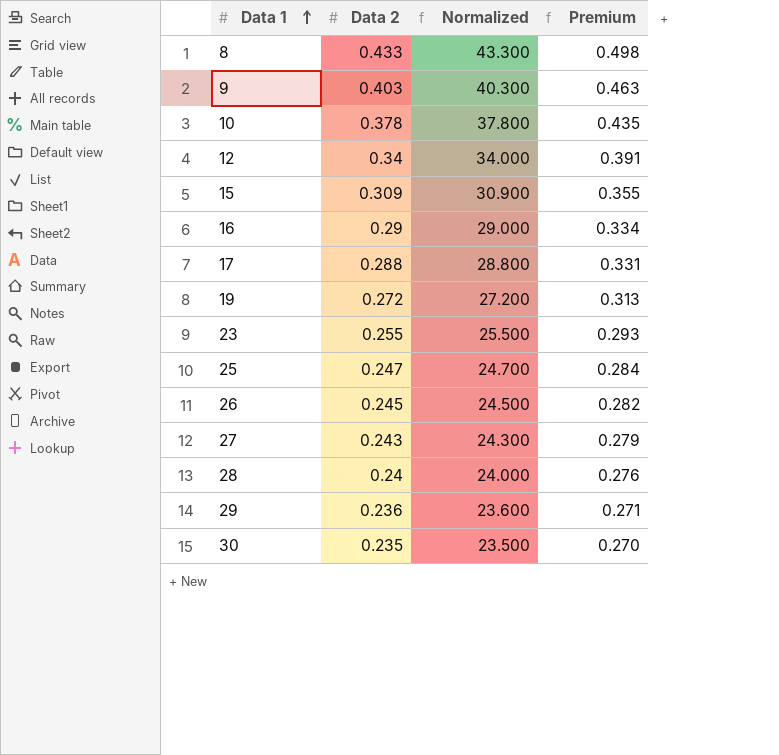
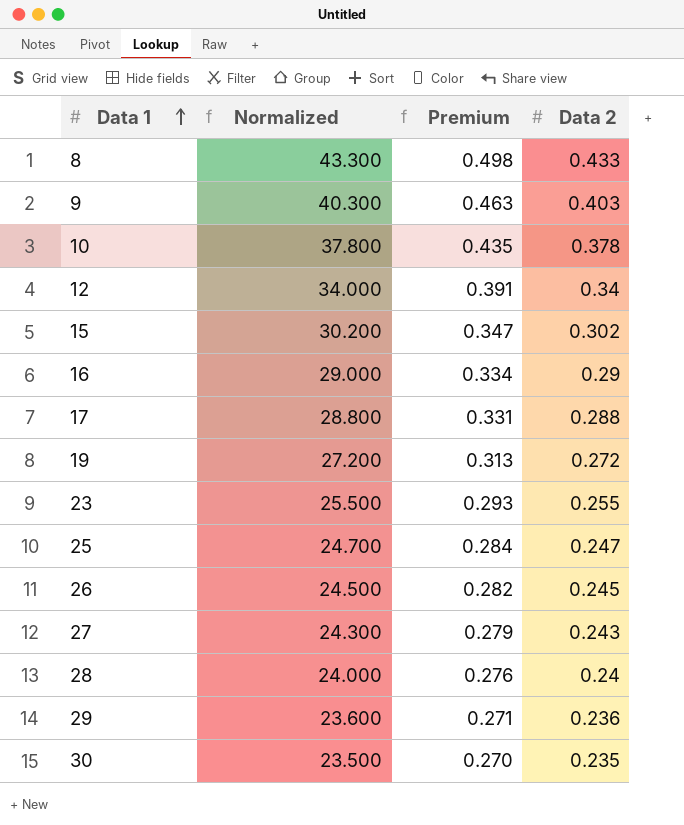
column Data 2 | position: 2 -> 4
15 | Normalized: 30.900 -> 30.200
15 | Premium: 0.355 -> 0.347
15 | Data 2: 0.309 -> 0.302

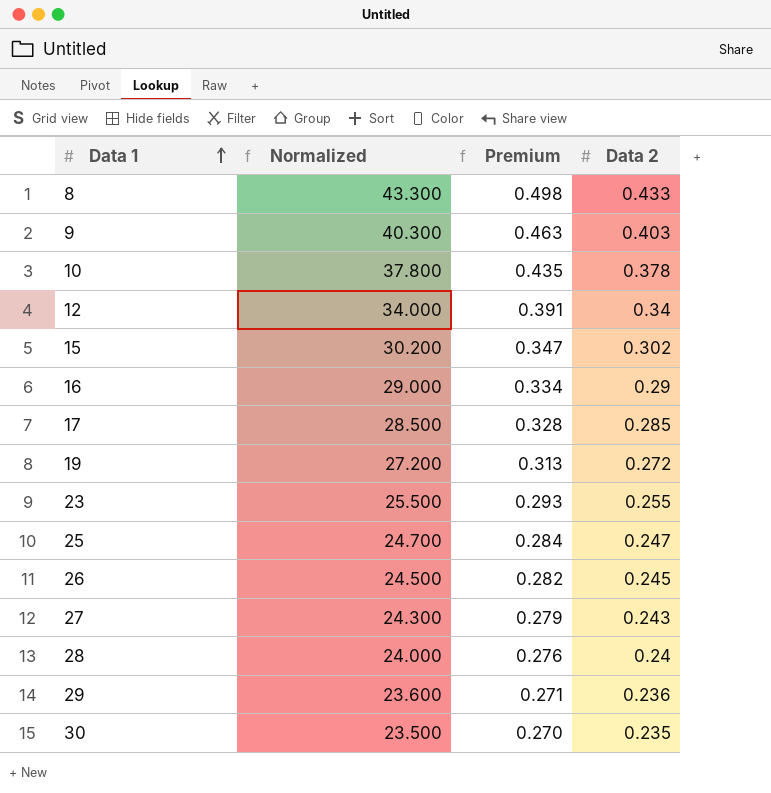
17 | Normalized: 28.800 -> 28.500
17 | Premium: 0.331 -> 0.328
17 | Data 2: 0.288 -> 0.285

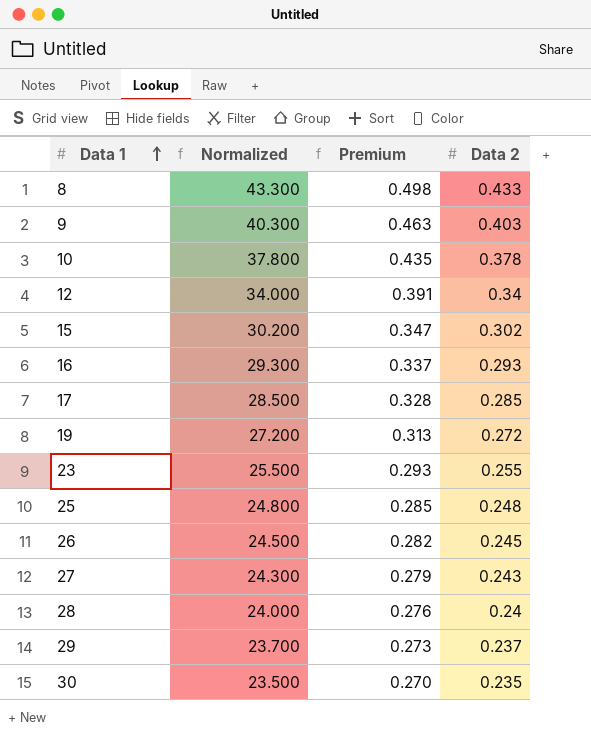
16 | Normalized: 29.000 -> 29.300
16 | Premium: 0.334 -> 0.337
16 | Data 2: 0.29 -> 0.293
25 | Normalized: 24.700 -> 24.800
25 | Premium: 0.284 -> 0.285
25 | Data 2: 0.247 -> 0.248
29 | Normalized: 23.600 -> 23.700
29 | Premium: 0.271 -> 0.273
29 | Data 2: 0.236 -> 0.237

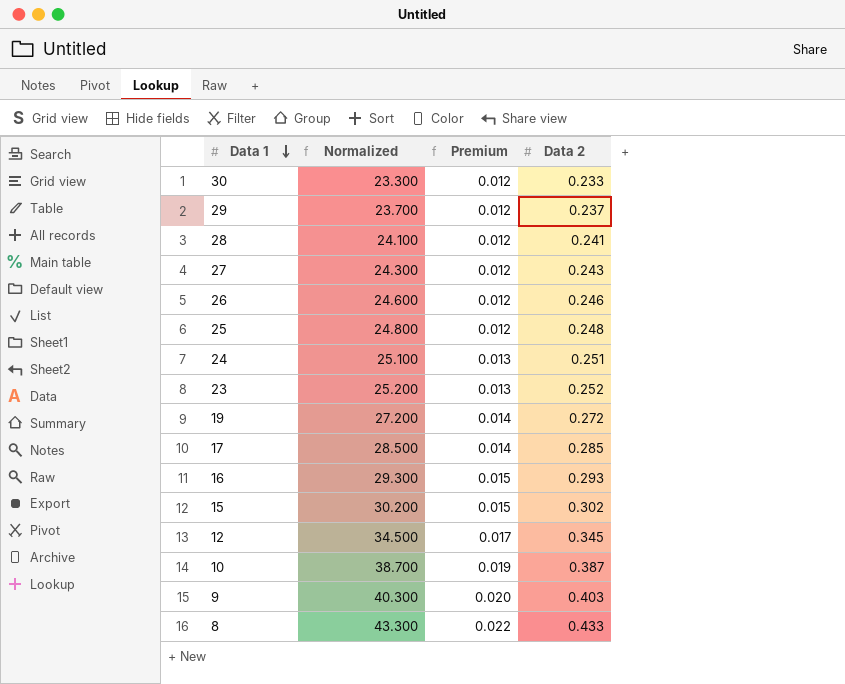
row order: Data 1 ascending -> Data 1 descending
column Premium | formula: [Data 2] * 1.15 -> [Data 2] * 0.05
30 | Normalized: 23.500 -> 23.300
30 | Data 2: 0.235 -> 0.233
28 | Normalized: 24.000 -> 24.100
28 | Data 2: 0.24 -> 0.241
26 | Normalized: 24.500 -> 24.600
26 | Data 2: 0.245 -> 0.246
row 24: none -> 25.100 | 0.013 | 0.251
23 | Normalized: 25.500 -> 25.200
23 | Data 2: 0.255 -> 0.252
12 | Normalized: 34.000 -> 34.500
12 | Data 2: 0.34 -> 0.345
10 | Normalized: 37.800 -> 38.700
10 | Data 2: 0.378 -> 0.387

